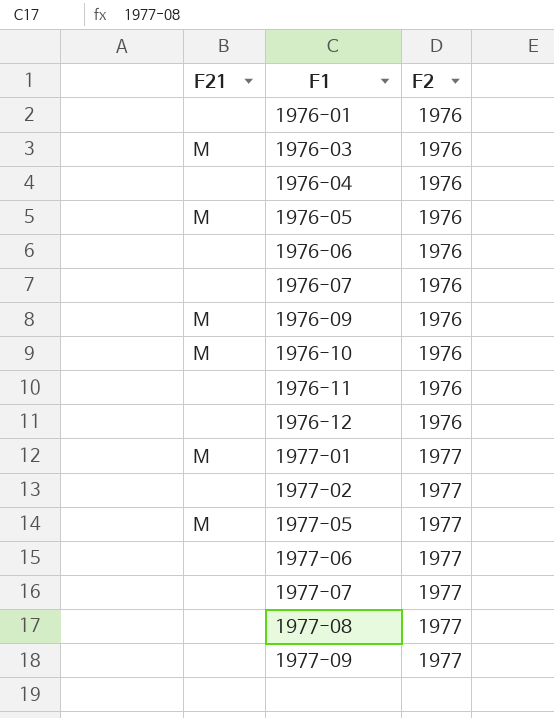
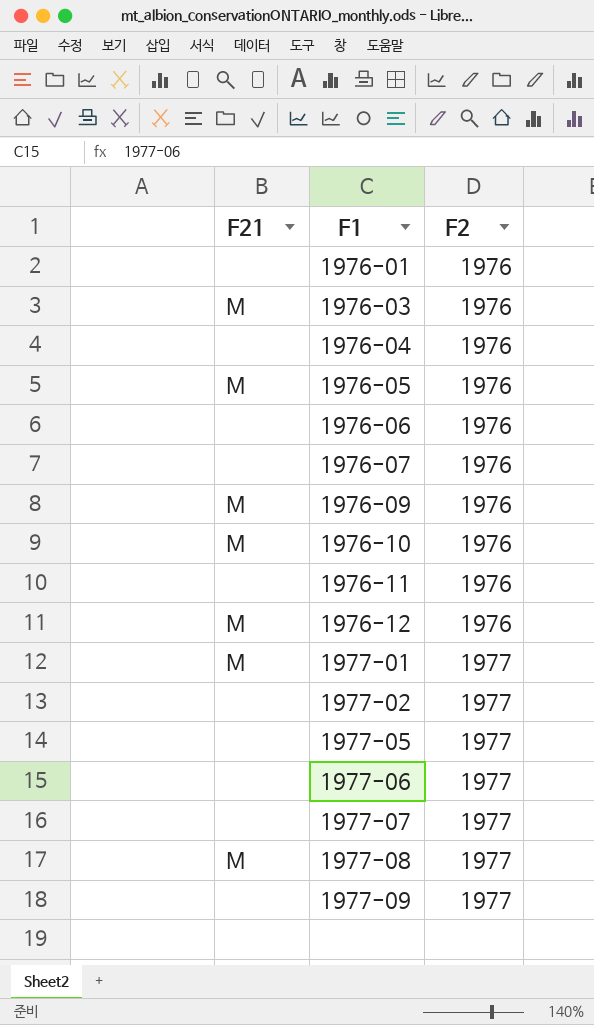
1976-12 | F21: none -> M
1977-05 | F21: M -> none
1977-08 | F21: none -> M

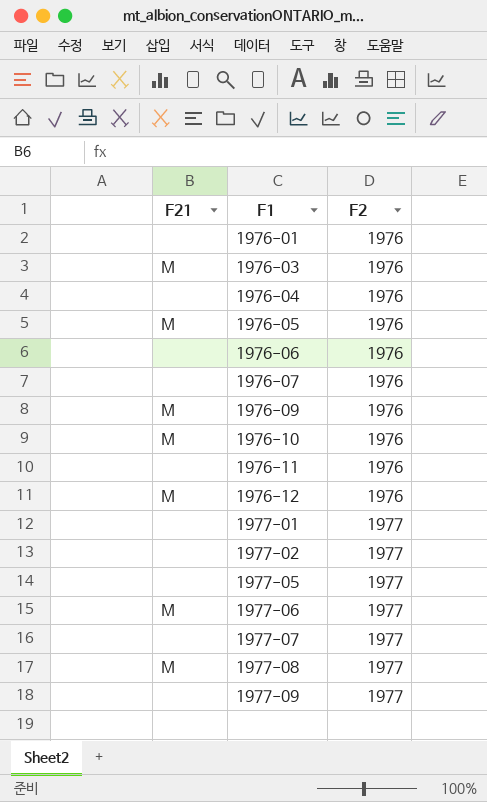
1977-01 | F21: M -> none
1977-06 | F21: none -> M

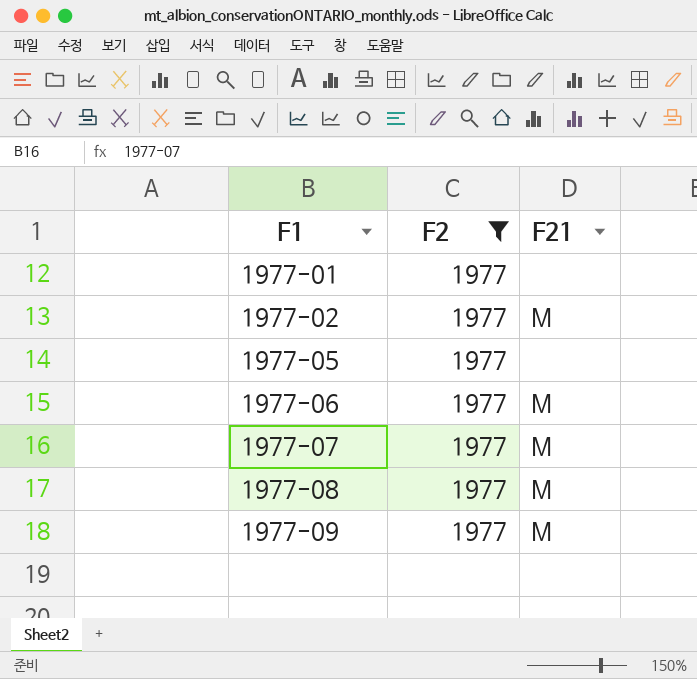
filter: none -> F2 = 1977
column F21 | position: 1 -> 3
1977-02 | F21: none -> M
1977-07 | F21: none -> M
1977-09 | F21: none -> M

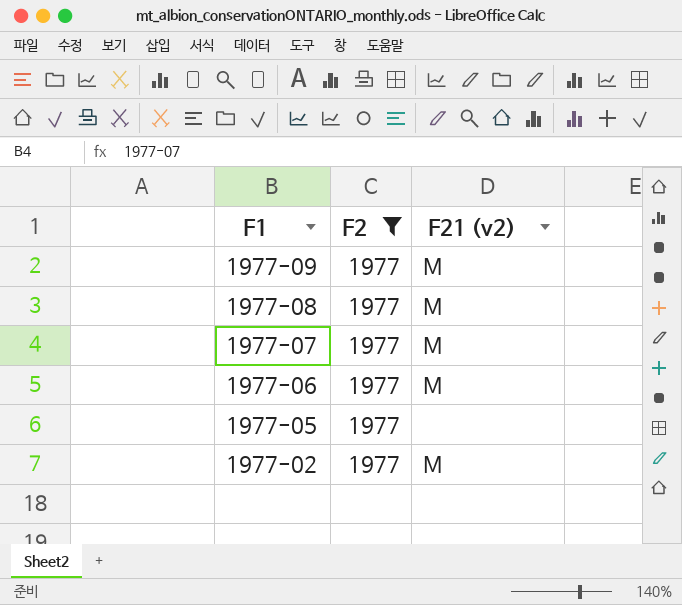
row order: F1 ascending -> F1 descending
column name: F21 -> F21 (v2)
row 1977-01: 1977 | none -> none

